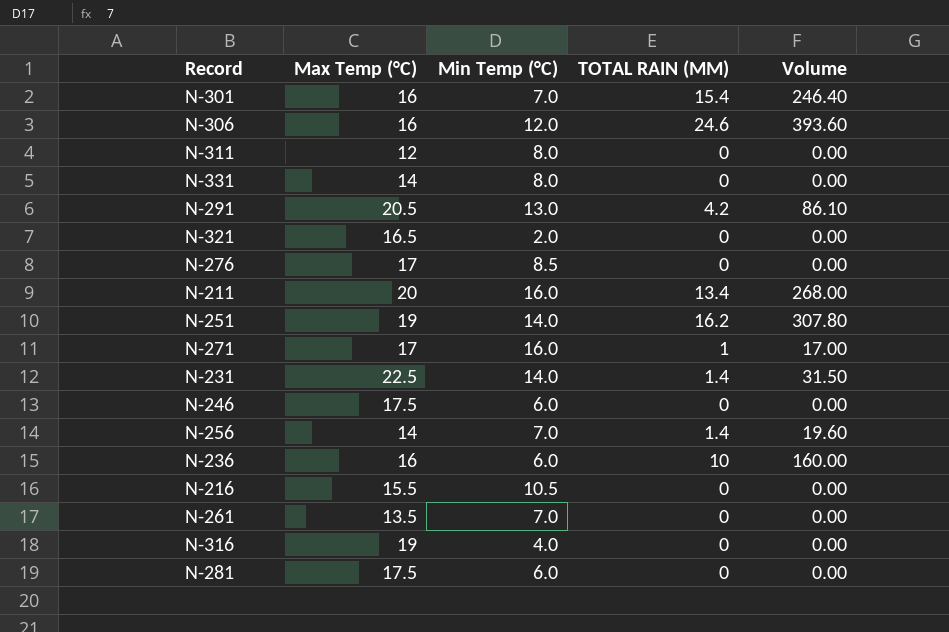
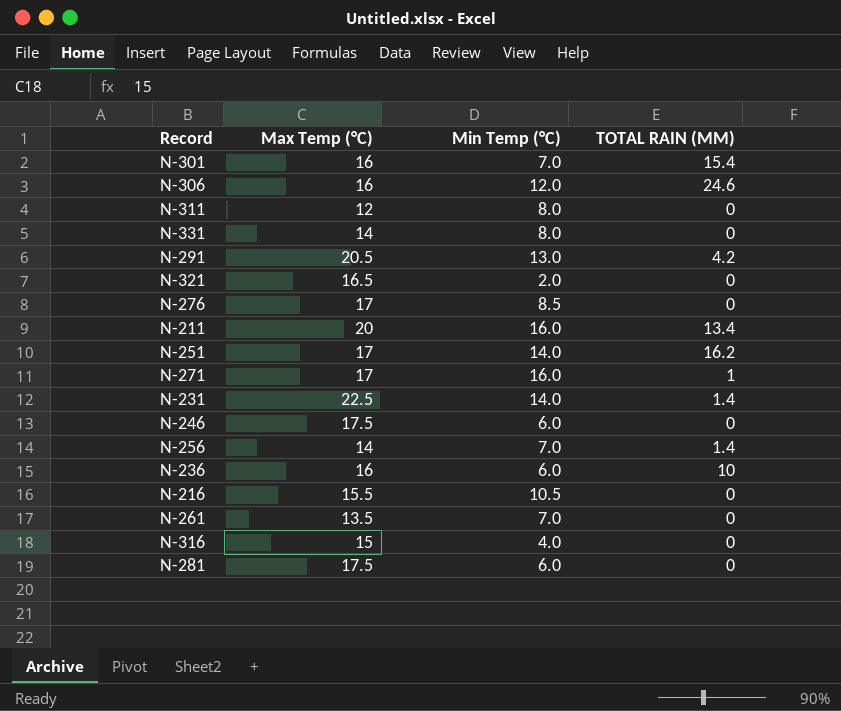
column Volume | formula: [Max Temp (°C)] * [TOTAL RAIN (MM)] -> none
N-251 | Max Temp (°C): 19 -> 17
N-316 | Max Temp (°C): 19 -> 15

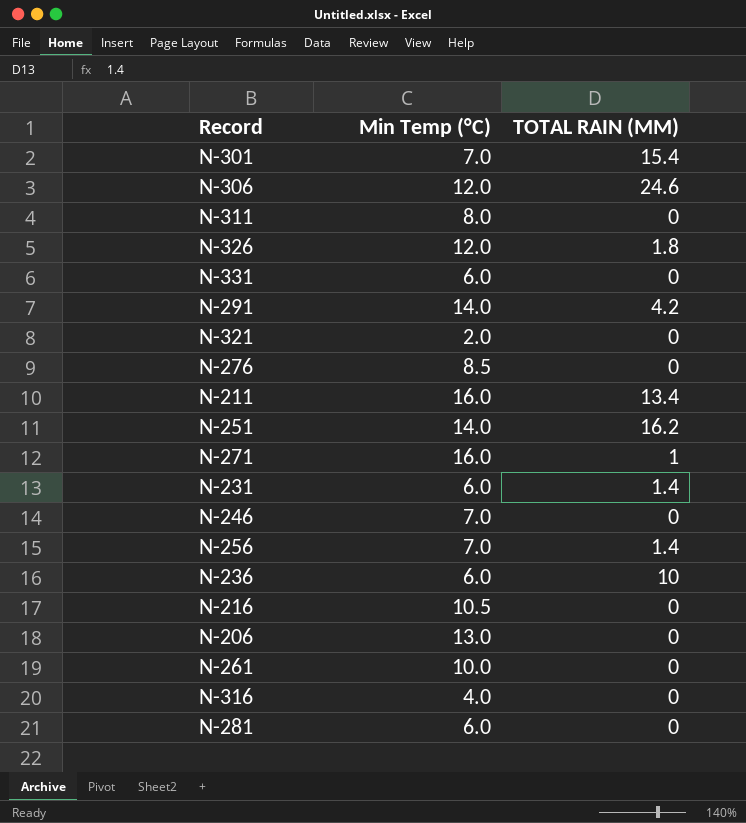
column Max Temp (°C) | position: 2 -> none
row N-326: none -> 12.0 | 1.8
N-331 | Min Temp (°C): 8.0 -> 6.0
N-291 | Min Temp (°C): 13.0 -> 14.0
N-231 | Min Temp (°C): 14.0 -> 6.0
N-246 | Min Temp (°C): 6.0 -> 7.0
row N-206: none -> 13.0 | 0
N-261 | Min Temp (°C): 7.0 -> 10.0

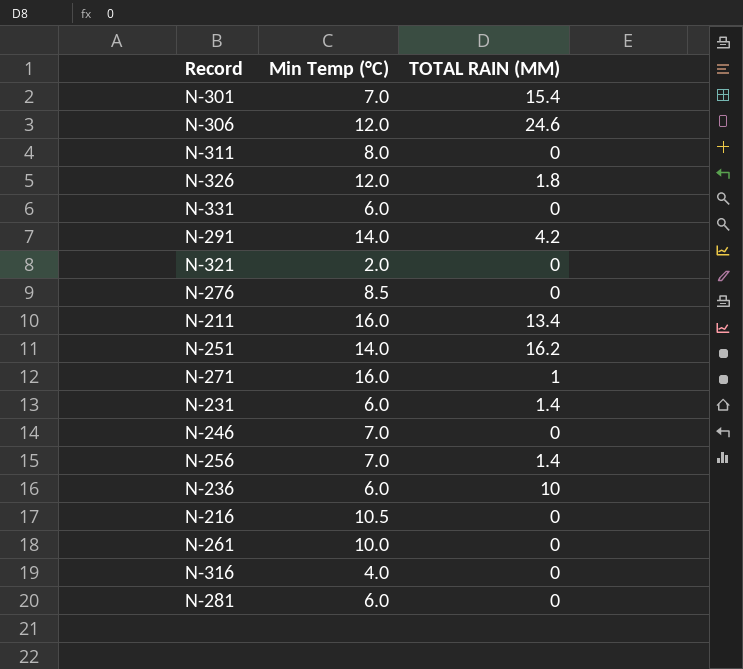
row N-206: 13.0 | 0 -> none

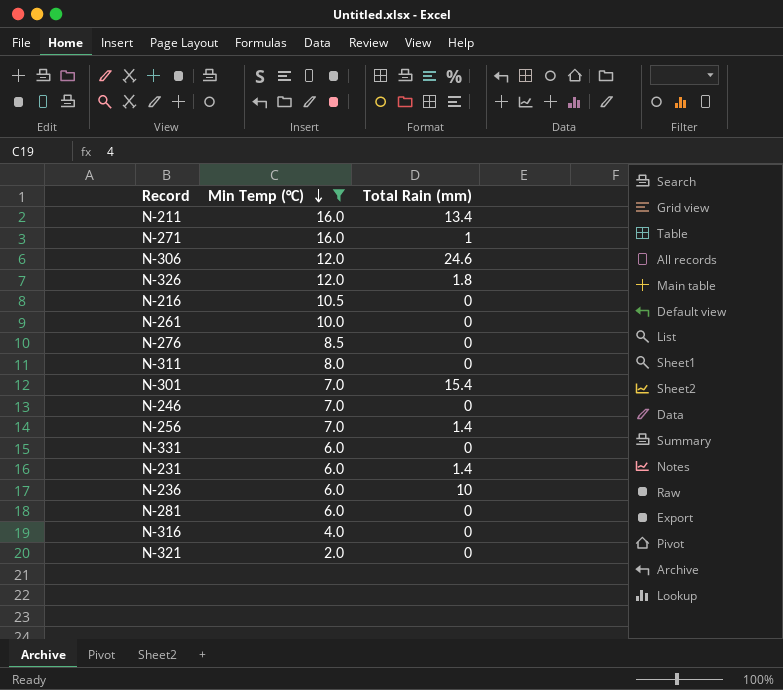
filter: none -> Min Temp (°C) != 14.0
row order: none -> Min Temp (°C) descending
column name: TOTAL RAIN (MM) -> Total Rain (mm)

